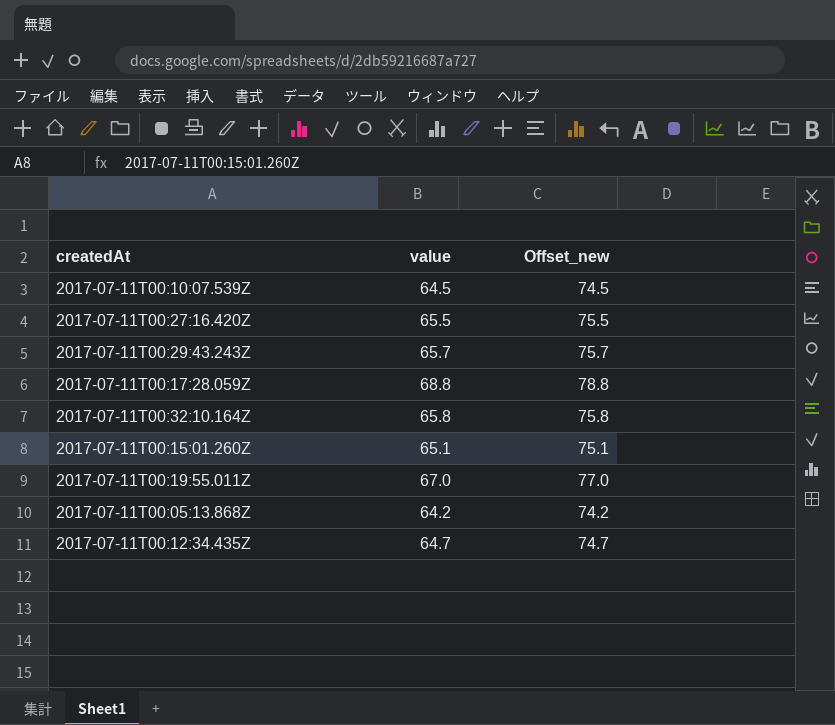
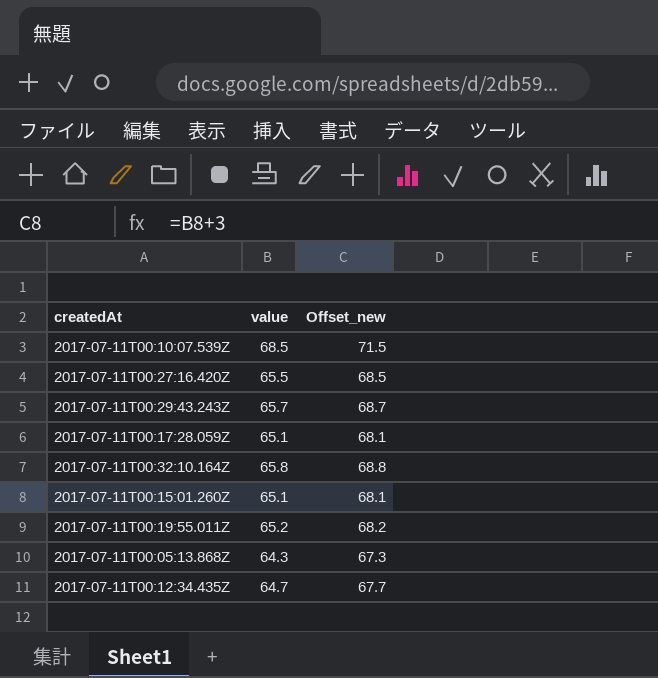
column Offset_new | formula: [value] + 10 -> [value] + 3
2017-07-11T00:10:07.539Z | value: 64.5 -> 68.5
2017-07-11T00:17:28.059Z | value: 68.8 -> 65.1
2017-07-11T00:19:55.011Z | value: 67.0 -> 65.2
2017-07-11T00:05:13.868Z | value: 64.2 -> 64.3

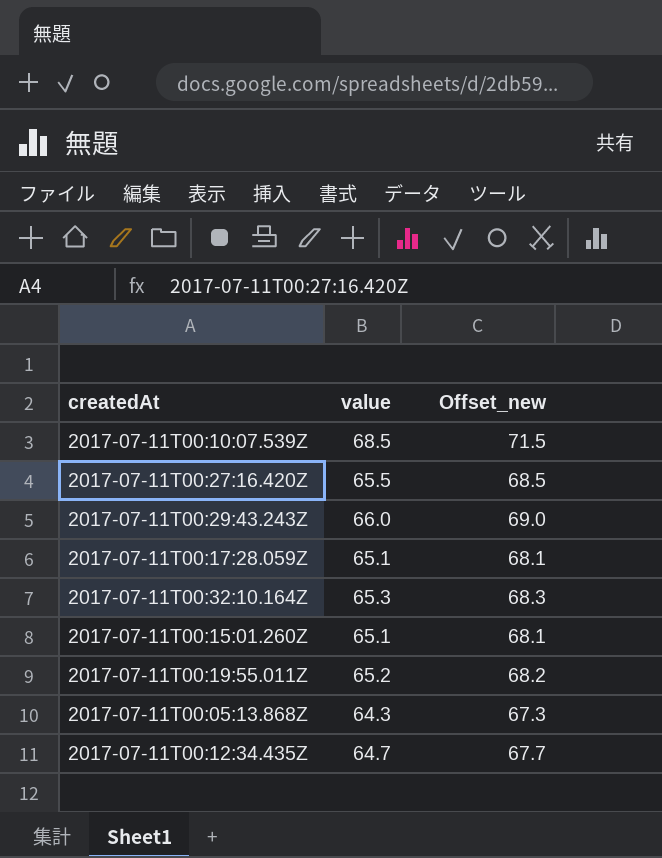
2017-07-11T00:29:43.243Z | value: 65.7 -> 66.0
2017-07-11T00:29:43.243Z | Offset_new: 68.7 -> 69.0
2017-07-11T00:32:10.164Z | value: 65.8 -> 65.3
2017-07-11T00:32:10.164Z | Offset_new: 68.8 -> 68.3

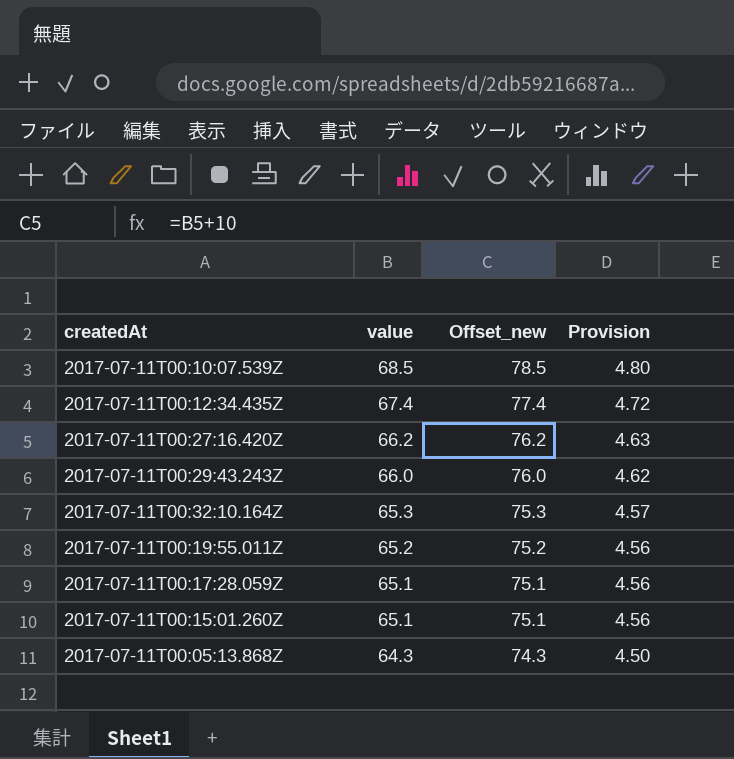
row order: none -> value descending
column Offset_new | formula: [value] + 3 -> [value] + 10
column Provision | formula: none -> [value] * 0.07
2017-07-11T00:12:34.435Z | value: 64.7 -> 67.4
2017-07-11T00:27:16.420Z | value: 65.5 -> 66.2

